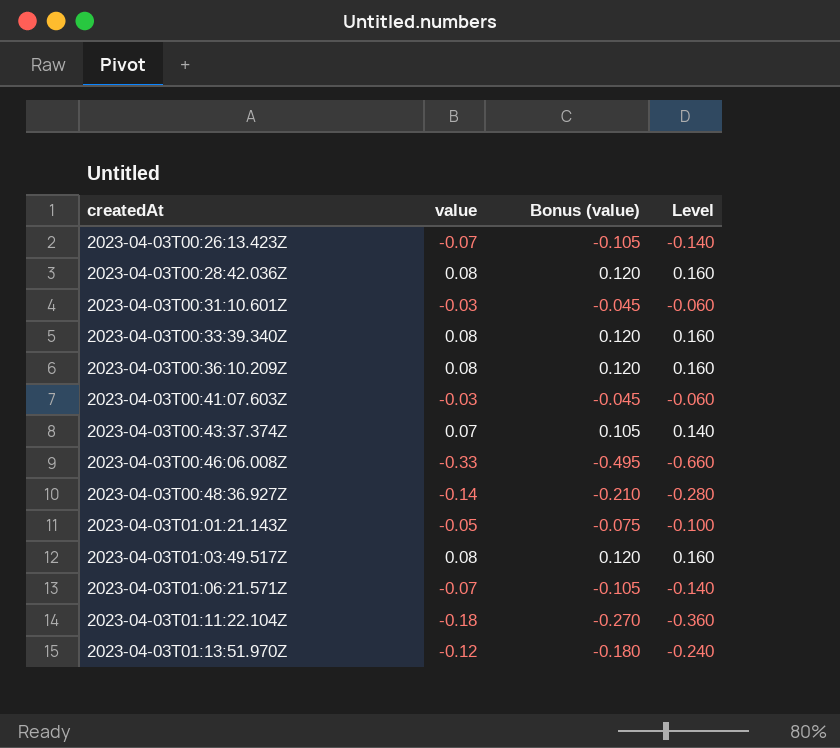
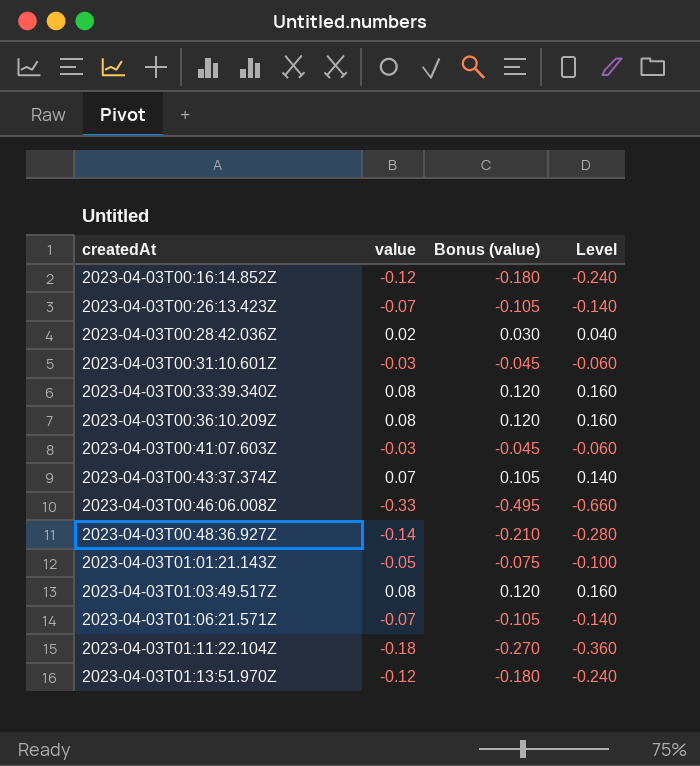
row 2023-04-03T00:16:14.852Z: none -> -0.12 | -0.180 | -0.240
2023-04-03T00:28:42.036Z | value: 0.08 -> 0.02
2023-04-03T00:28:42.036Z | Bonus (value): 0.120 -> 0.030
2023-04-03T00:28:42.036Z | Level: 0.160 -> 0.040

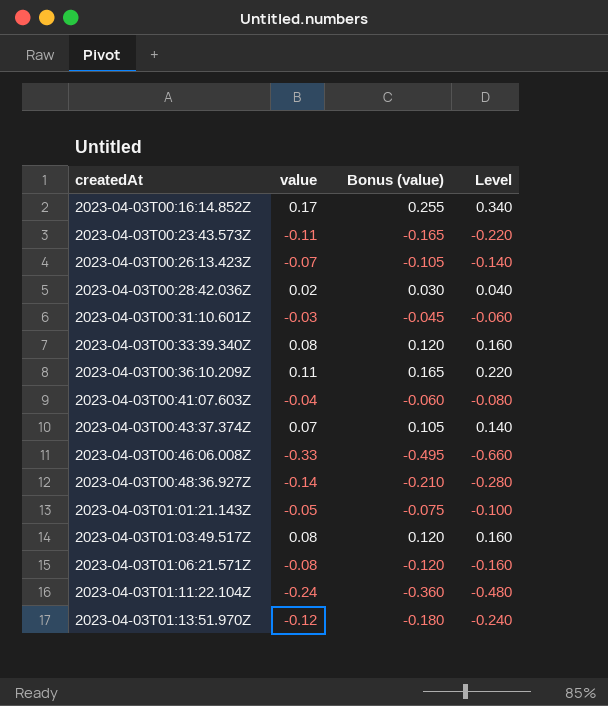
2023-04-03T00:16:14.852Z | value: -0.12 -> 0.17
2023-04-03T00:16:14.852Z | Bonus (value): -0.180 -> 0.255
2023-04-03T00:16:14.852Z | Level: -0.240 -> 0.340
row 2023-04-03T00:23:43.573Z: none -> -0.11 | -0.165 | -0.220
2023-04-03T00:36:10.209Z | value: 0.08 -> 0.11
2023-04-03T00:36:10.209Z | Bonus (value): 0.120 -> 0.165
2023-04-03T00:36:10.209Z | Level: 0.160 -> 0.220
2023-04-03T00:41:07.603Z | value: -0.03 -> -0.04
2023-04-03T00:41:07.603Z | Bonus (value): -0.045 -> -0.060
2023-04-03T00:41:07.603Z | Level: -0.060 -> -0.080
2023-04-03T01:06:21.571Z | value: -0.07 -> -0.08
2023-04-03T01:06:21.571Z | Bonus (value): -0.105 -> -0.120
2023-04-03T01:06:21.571Z | Level: -0.140 -> -0.160
2023-04-03T01:11:22.104Z | value: -0.18 -> -0.24
2023-04-03T01:11:22.104Z | Bonus (value): -0.270 -> -0.360
2023-04-03T01:11:22.104Z | Level: -0.360 -> -0.480

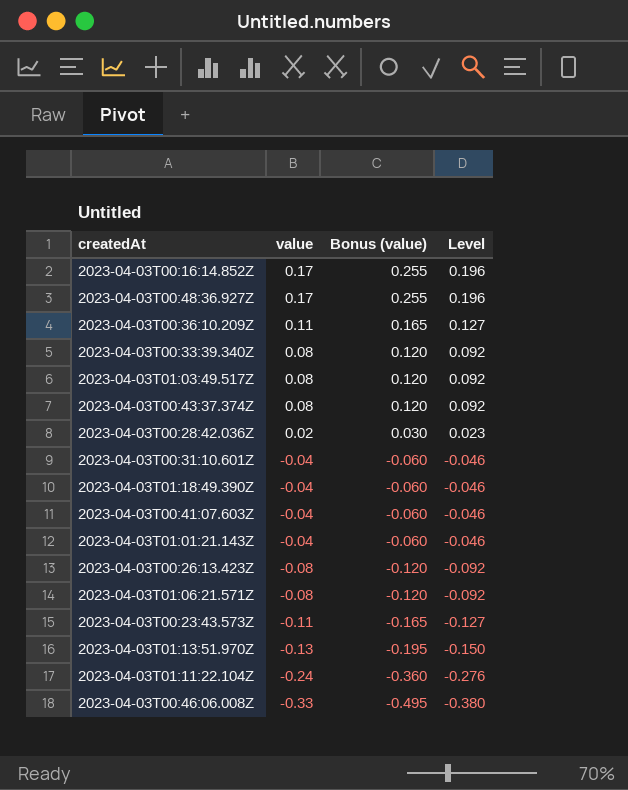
row order: createdAt ascending -> value descending
column Level | formula: [value] * 2 -> [value] * 1.15
2023-04-03T00:48:36.927Z | value: -0.14 -> 0.17
2023-04-03T00:48:36.927Z | Bonus (value): -0.210 -> 0.255
2023-04-03T00:43:37.374Z | value: 0.07 -> 0.08
2023-04-03T00:43:37.374Z | Bonus (value): 0.105 -> 0.120
2023-04-03T00:31:10.601Z | value: -0.03 -> -0.04
2023-04-03T00:31:10.601Z | Bonus (value): -0.045 -> -0.060
row 2023-04-03T01:18:49.390Z: none -> -0.04 | -0.060 | -0.046
2023-04-03T01:01:21.143Z | value: -0.05 -> -0.04
2023-04-03T01:01:21.143Z | Bonus (value): -0.075 -> -0.060
2023-04-03T00:26:13.423Z | value: -0.07 -> -0.08
2023-04-03T00:26:13.423Z | Bonus (value): -0.105 -> -0.120
2023-04-03T01:13:51.970Z | value: -0.12 -> -0.13
2023-04-03T01:13:51.970Z | Bonus (value): -0.180 -> -0.195

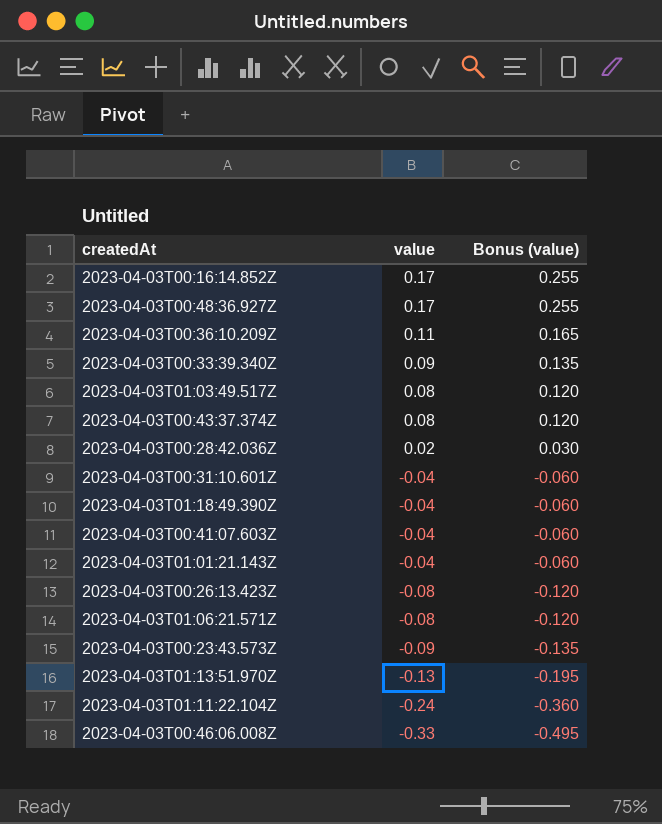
column Level | formula: [value] * 1.15 -> none
2023-04-03T00:33:39.340Z | value: 0.08 -> 0.09
2023-04-03T00:33:39.340Z | Bonus (value): 0.120 -> 0.135
2023-04-03T00:23:43.573Z | value: -0.11 -> -0.09
2023-04-03T00:23:43.573Z | Bonus (value): -0.165 -> -0.135

